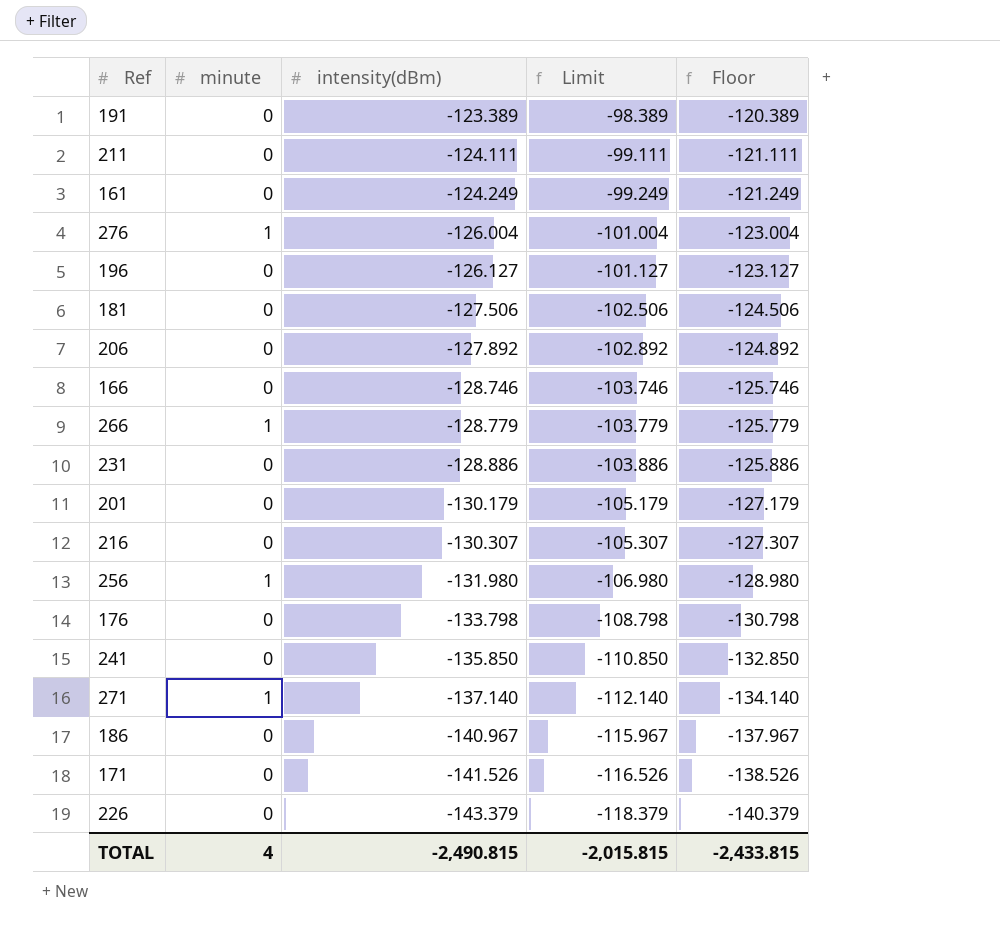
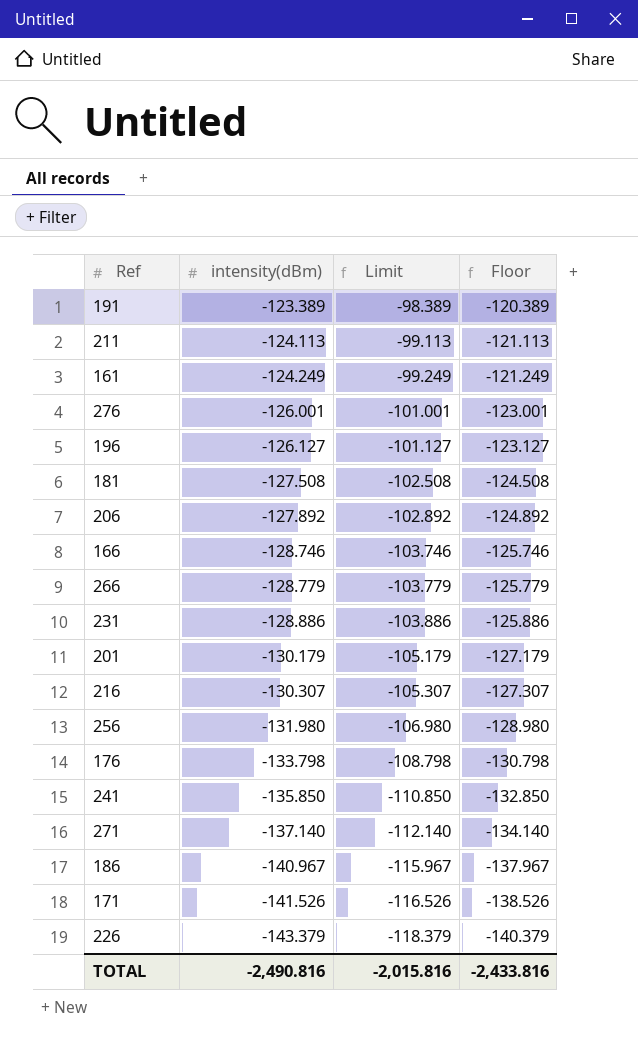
column minute | position: 2 -> none
211 | intensity(dBm): -124.111 -> -124.113
211 | Limit: -99.111 -> -99.113
211 | Floor: -121.111 -> -121.113
276 | intensity(dBm): -126.004 -> -126.001
276 | Limit: -101.004 -> -101.001
276 | Floor: -123.004 -> -123.001
181 | intensity(dBm): -127.506 -> -127.508
181 | Limit: -102.506 -> -102.508
181 | Floor: -124.506 -> -124.508
TOTAL | intensity(dBm): -2,490.815 -> -2,490.816
TOTAL | Limit: -2,015.815 -> -2,015.816
TOTAL | Floor: -2,433.815 -> -2,433.816

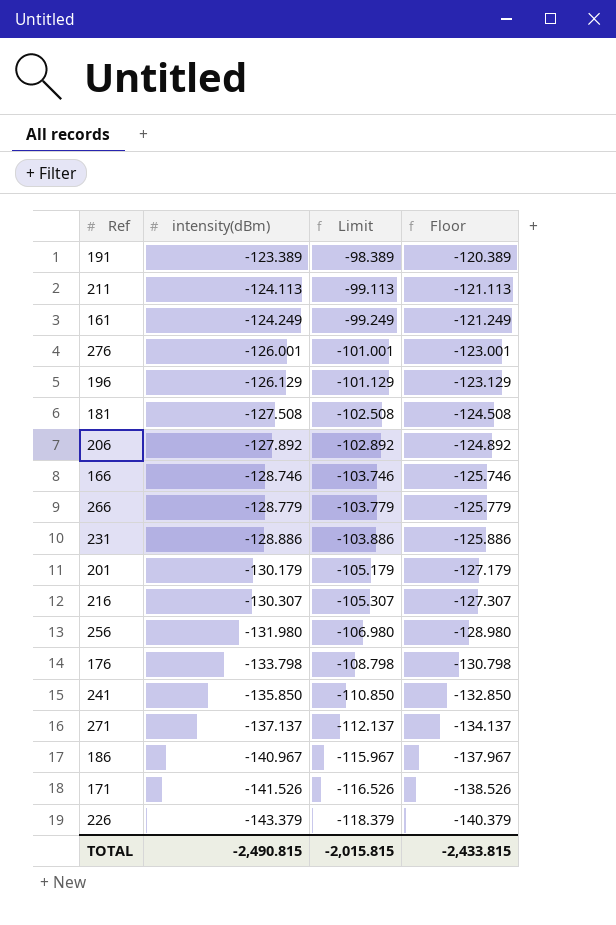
196 | intensity(dBm): -126.127 -> -126.129
196 | Limit: -101.127 -> -101.129
196 | Floor: -123.127 -> -123.129
271 | intensity(dBm): -137.140 -> -137.137
271 | Limit: -112.140 -> -112.137
271 | Floor: -134.140 -> -134.137
TOTAL | intensity(dBm): -2,490.816 -> -2,490.815
TOTAL | Limit: -2,015.816 -> -2,015.815
TOTAL | Floor: -2,433.816 -> -2,433.815

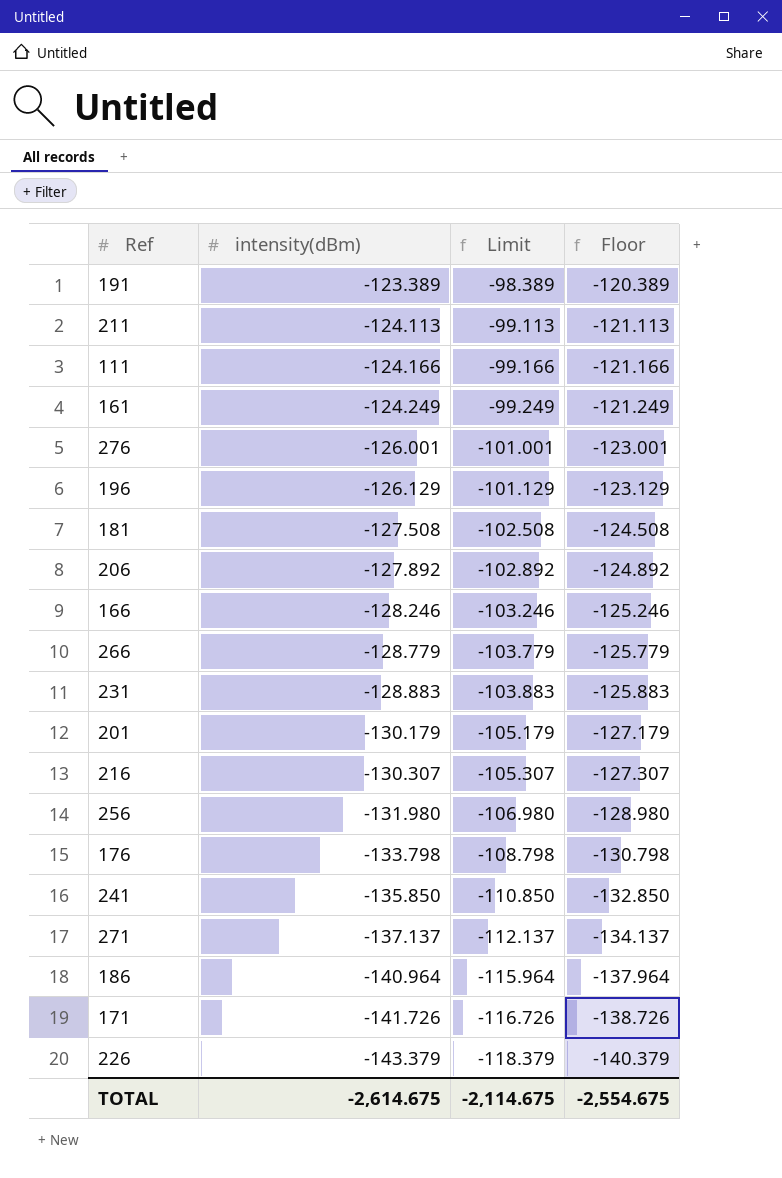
row 111: none -> -124.166 | -99.166 | -121.166
166 | intensity(dBm): -128.746 -> -128.246
166 | Limit: -103.746 -> -103.246
166 | Floor: -125.746 -> -125.246
231 | intensity(dBm): -128.886 -> -128.883
231 | Limit: -103.886 -> -103.883
231 | Floor: -125.886 -> -125.883
186 | intensity(dBm): -140.967 -> -140.964
186 | Limit: -115.967 -> -115.964
186 | Floor: -137.967 -> -137.964
171 | intensity(dBm): -141.526 -> -141.726
171 | Limit: -116.526 -> -116.726
171 | Floor: -138.526 -> -138.726
TOTAL | intensity(dBm): -2,490.815 -> -2,614.675
TOTAL | Limit: -2,015.815 -> -2,114.675
TOTAL | Floor: -2,433.815 -> -2,554.675

